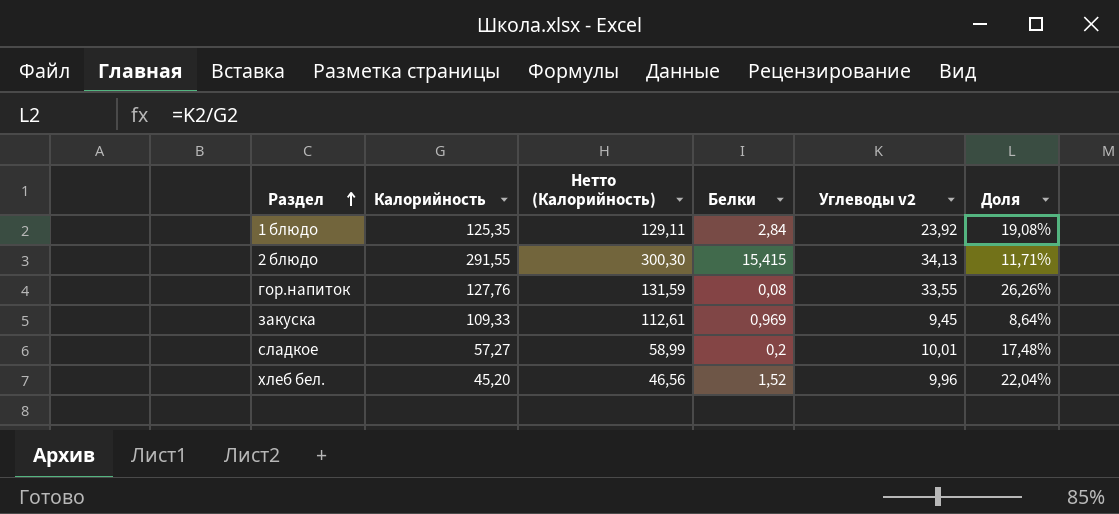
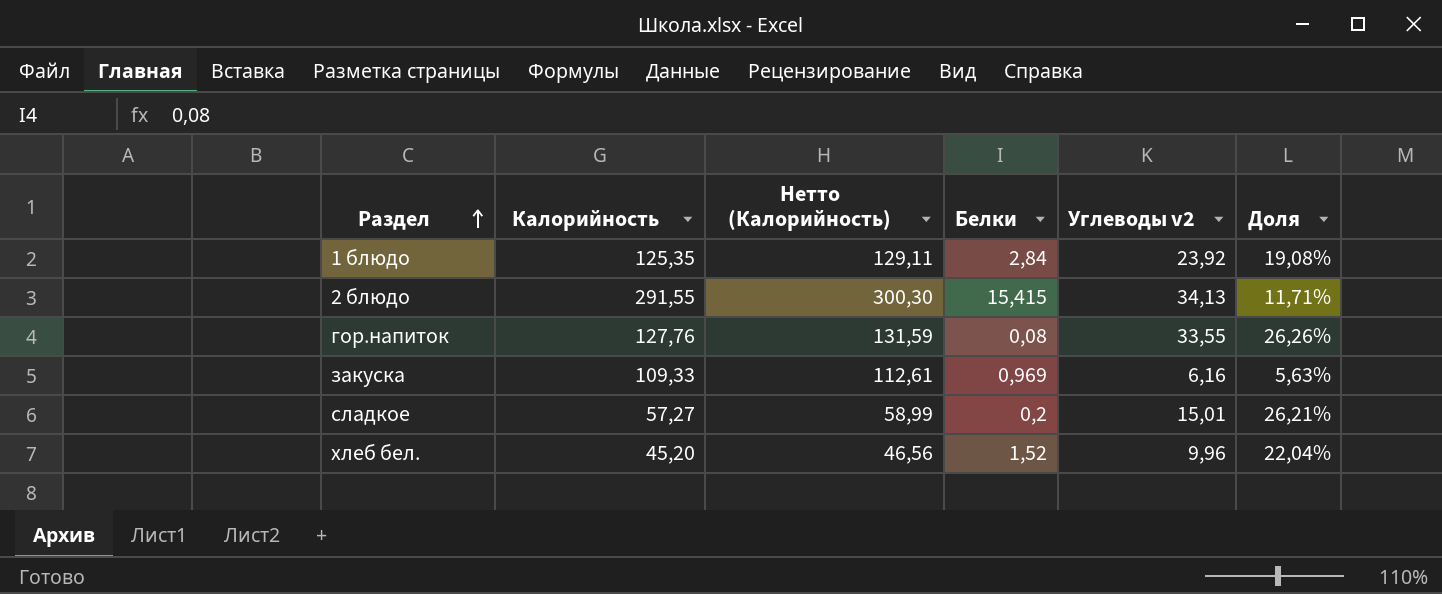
закуска | Углеводы v2: 9,45 -> 6,16
закуска | Доля: 8,64% -> 5,63%
сладкое | Углеводы v2: 10,01 -> 15,01
сладкое | Доля: 17,48% -> 26,21%

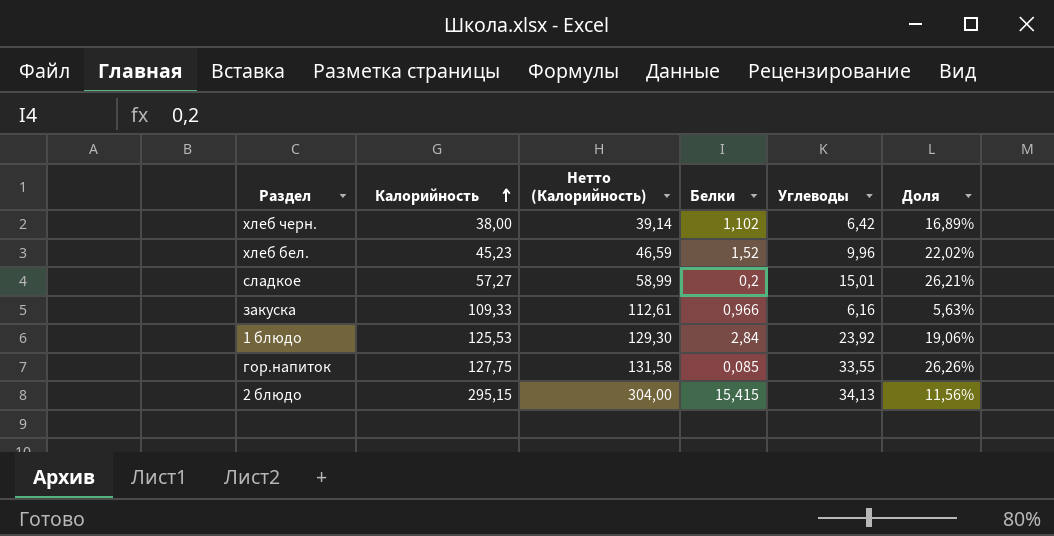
row order: Раздел ascending -> Калорийность ascending
column name: Углеводы v2 -> Углеводы
row хлеб черн.: none -> 38,00 | 39,14 | 1,102 | 6,42 | 16,89%
хлеб бел. | Калорийность: 45,20 -> 45,23
хлеб бел. | Нетто (Калорийность): 46,56 -> 46,59
хлеб бел. | Доля: 22,04% -> 22,02%
закуска | Белки: 0,969 -> 0,966
1 блюдо | Калорийность: 125,35 -> 125,53
1 блюдо | Нетто (Калорийность): 129,11 -> 129,30
1 блюдо | Доля: 19,08% -> 19,06%
гор.напиток | Калорийность: 127,76 -> 127,75
гор.напиток | Нетто (Калорийность): 131,59 -> 131,58
гор.напиток | Белки: 0,08 -> 0,085
2 блюдо | Калорийность: 291,55 -> 295,15
2 блюдо | Нетто (Калорийность): 300,30 -> 304,00
2 блюдо | Доля: 11,71% -> 11,56%

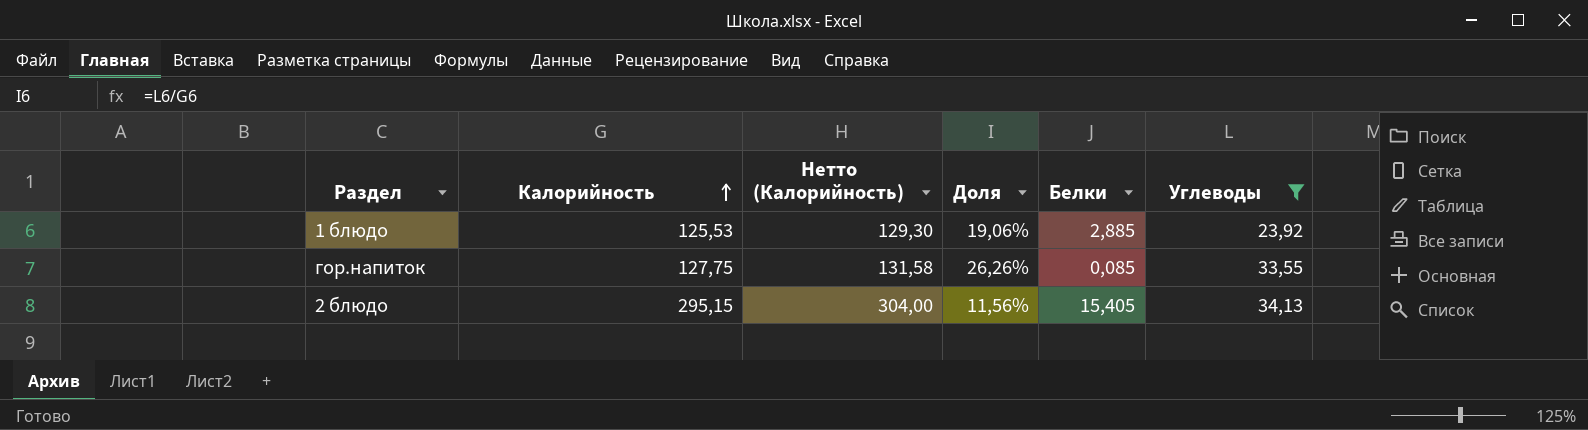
filter: none -> Углеводы >= 23,92
column Доля | position: 6 -> 4
1 блюдо | Белки: 2,84 -> 2,885
2 блюдо | Белки: 15,415 -> 15,405

